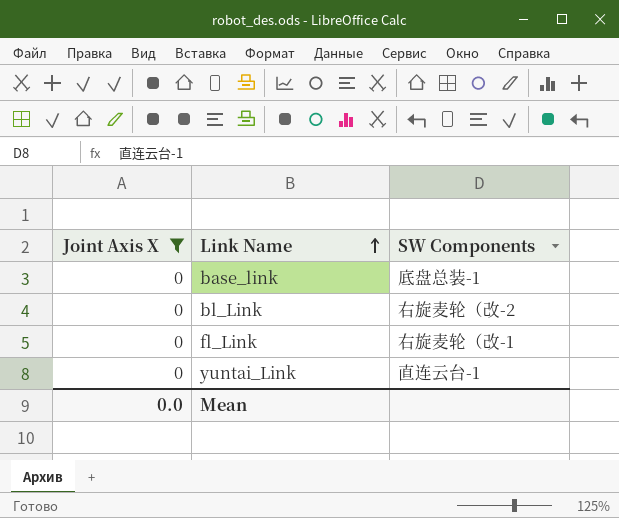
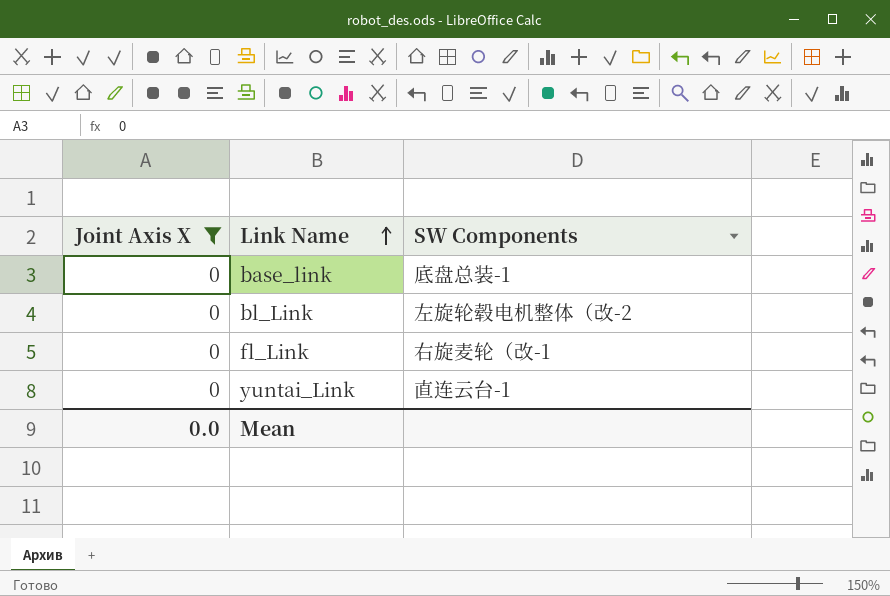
bl_Link | SW Components: 右旋麦轮（改-2 -> 左旋轮毂电机整体（改-2

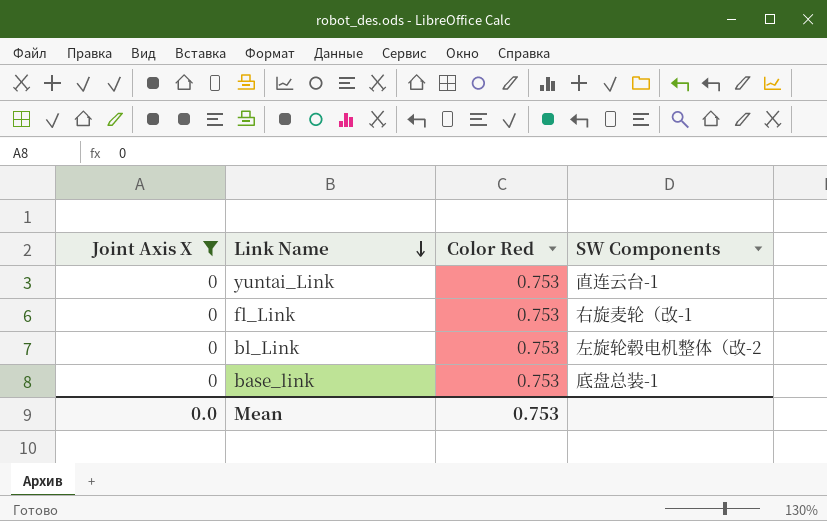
row order: Link Name ascending -> Link Name descending
column Color Red | position: none -> 3

